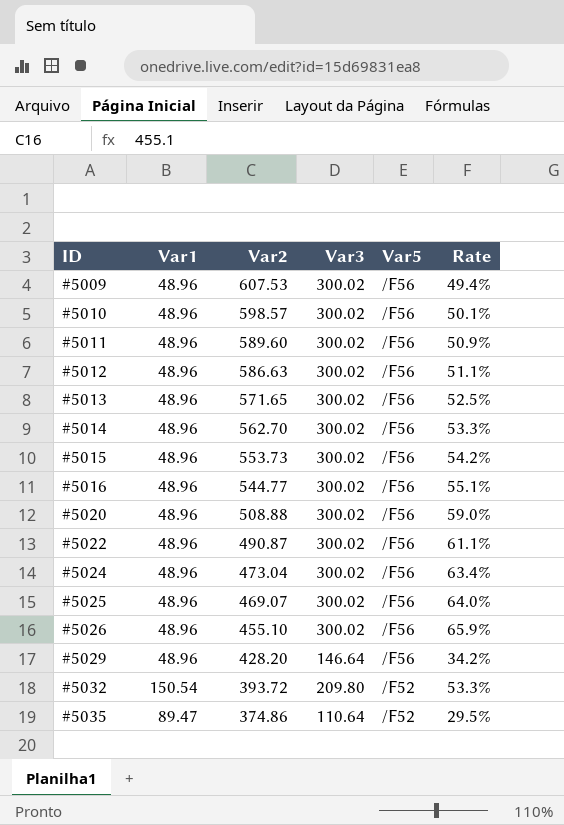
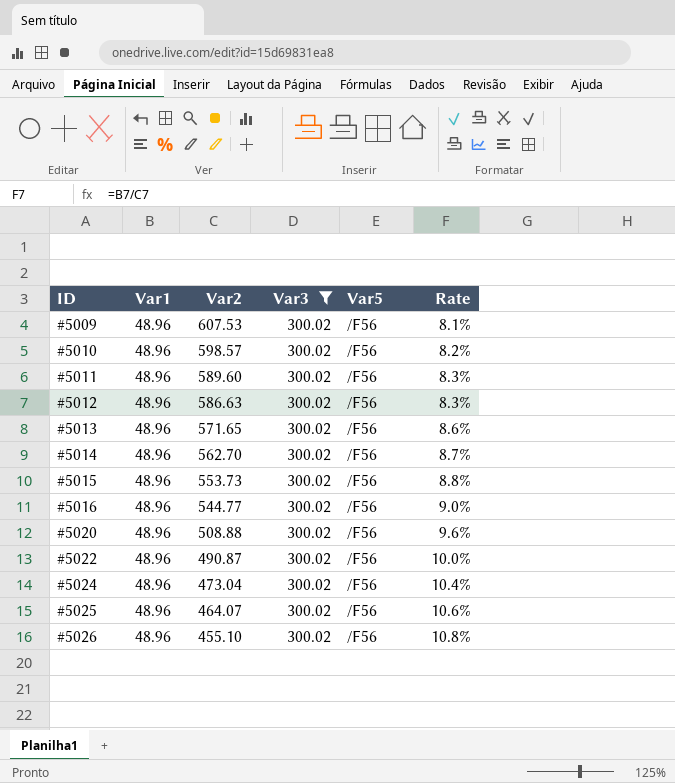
filter: none -> Var3 = 300.02
column Rate | formula: [Var3] / [Var2] -> [Var1] / [Var2]
#5025 | Var2: 469.07 -> 464.07

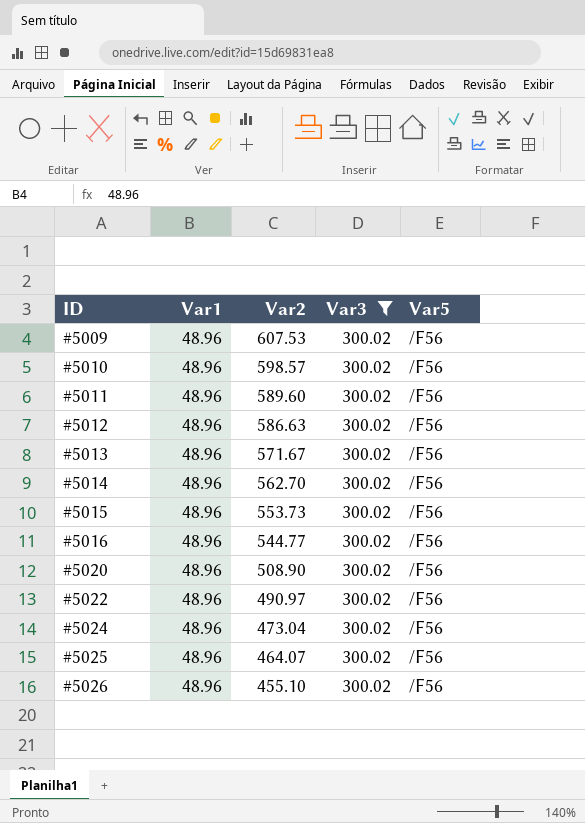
column Rate | formula: [Var1] / [Var2] -> none
#5013 | Var2: 571.65 -> 571.67
#5020 | Var2: 508.88 -> 508.90
#5022 | Var2: 490.87 -> 490.97

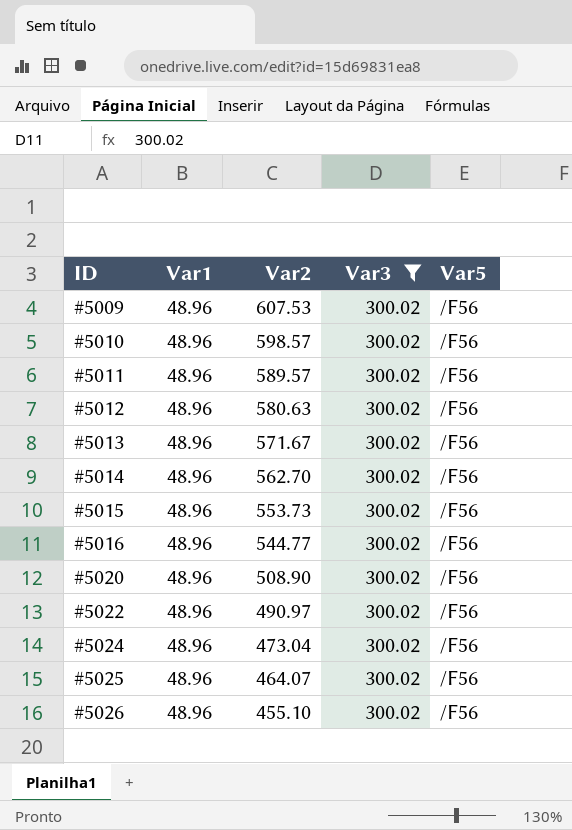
#5011 | Var2: 589.60 -> 589.57
#5012 | Var2: 586.63 -> 580.63

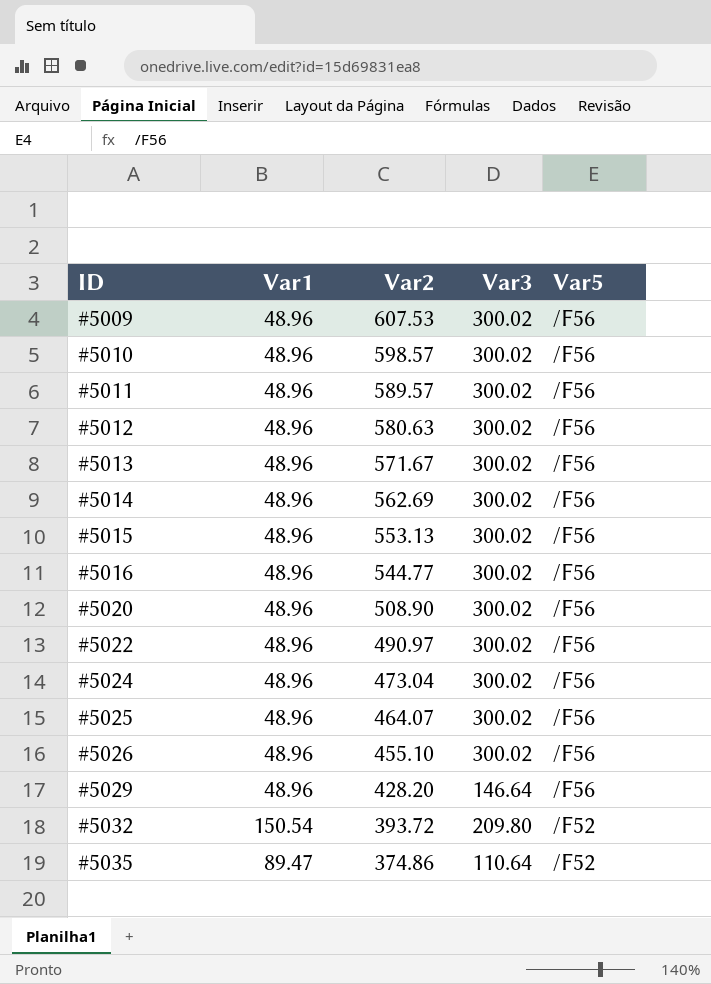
filter: Var3 = 300.02 -> none
#5014 | Var2: 562.70 -> 562.69
#5015 | Var2: 553.73 -> 553.13

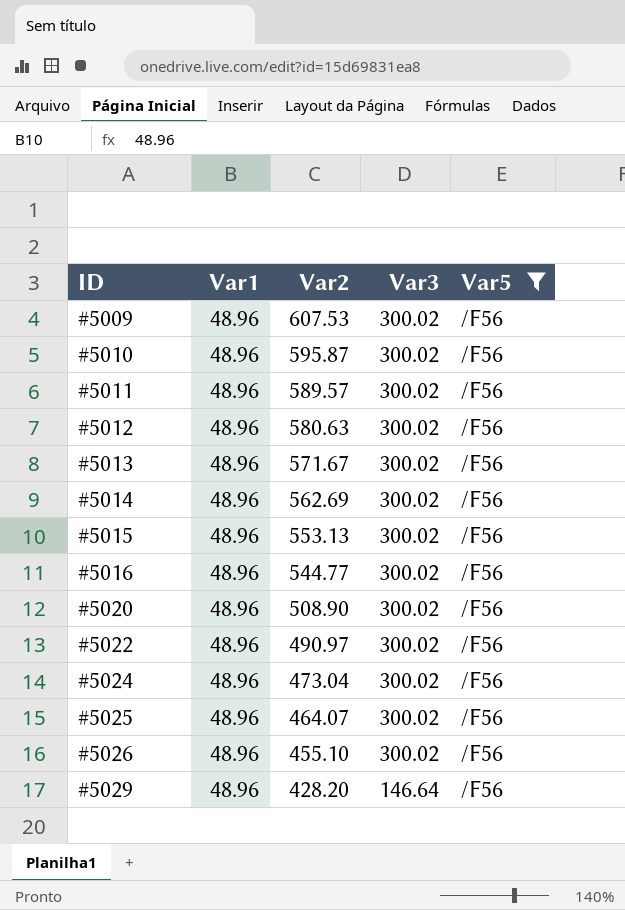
filter: none -> Var5 = /F56
#5010 | Var2: 598.57 -> 595.87

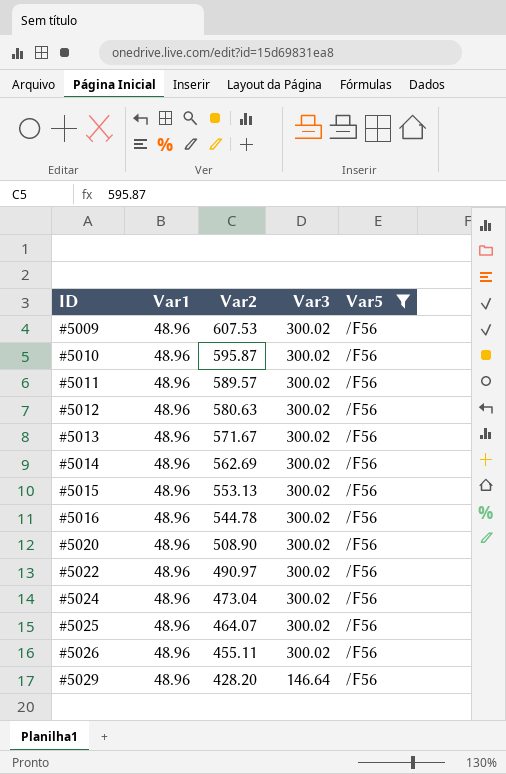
#5016 | Var2: 544.77 -> 544.78
#5026 | Var2: 455.10 -> 455.11

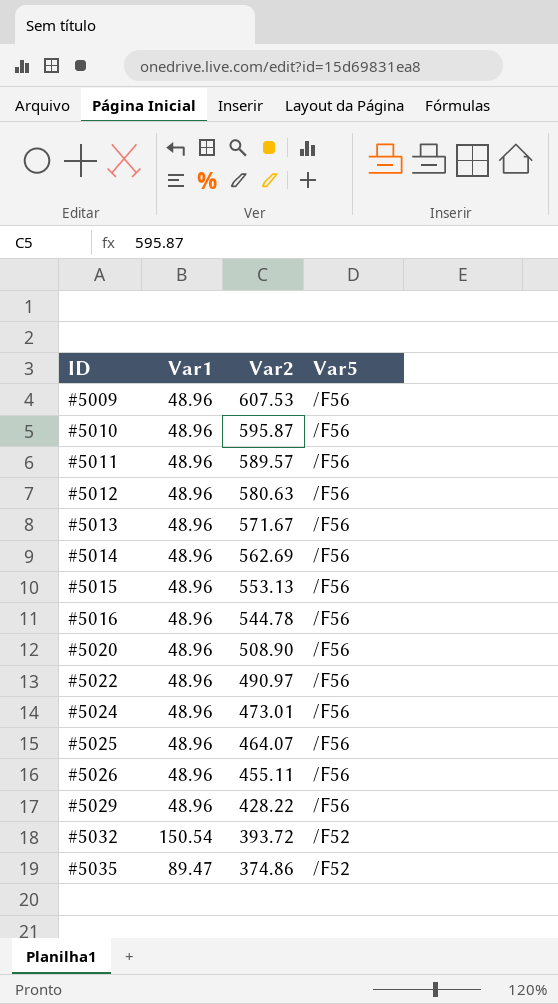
filter: Var5 = /F56 -> none
column Var3 | position: 4 -> none
#5024 | Var2: 473.04 -> 473.01
#5029 | Var2: 428.20 -> 428.22

